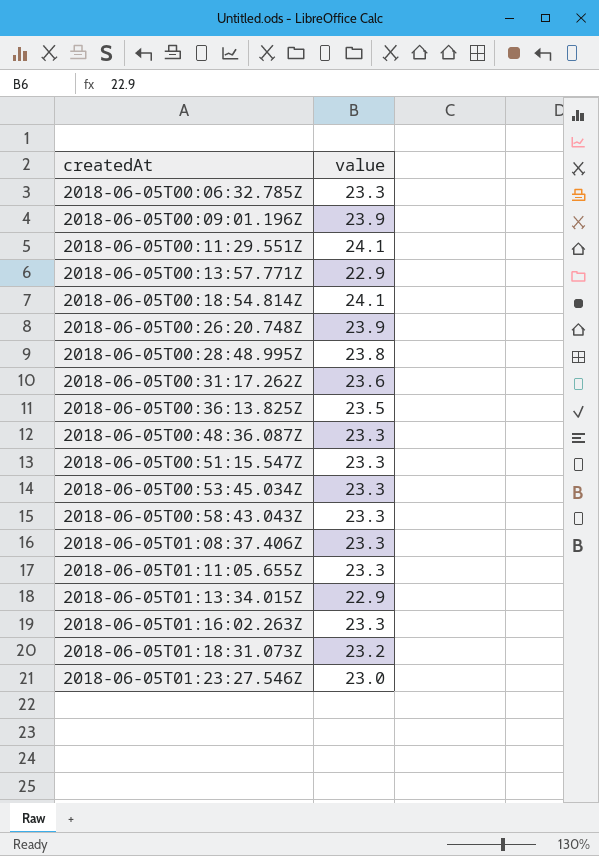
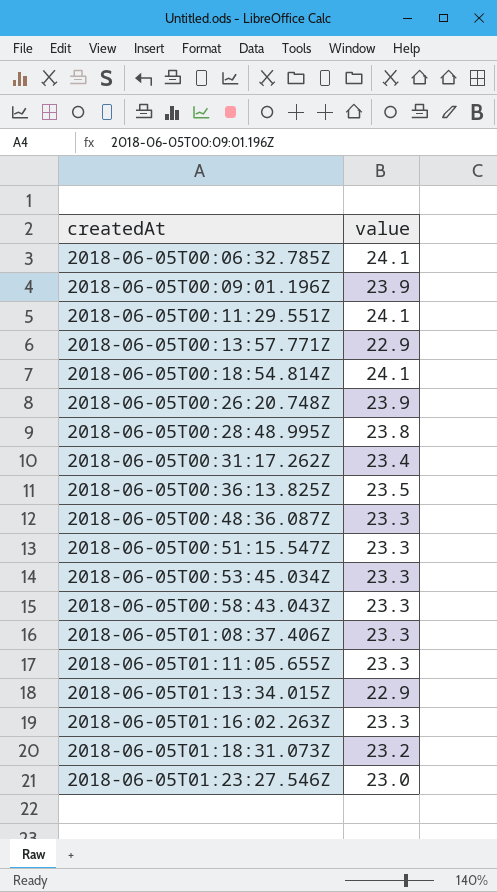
2018-06-05T00:06:32.785Z | value: 23.3 -> 24.1
2018-06-05T00:31:17.262Z | value: 23.6 -> 23.4

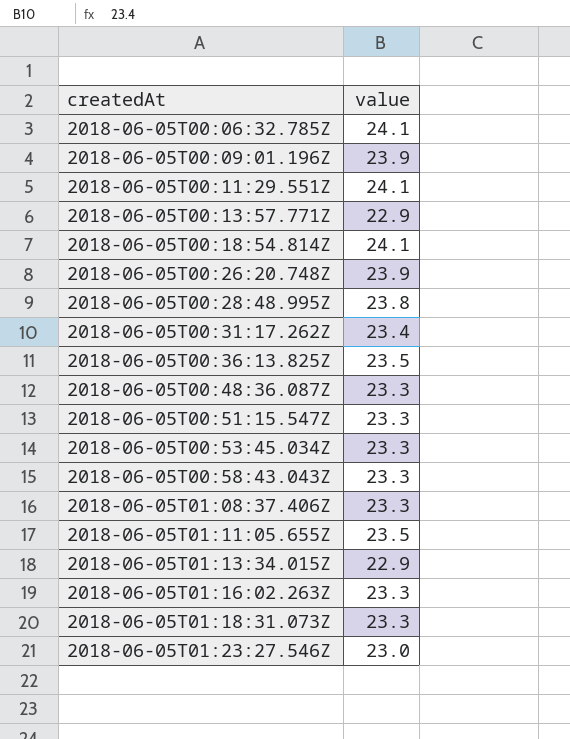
2018-06-05T01:11:05.655Z | value: 23.3 -> 23.5
2018-06-05T01:18:31.073Z | value: 23.2 -> 23.3

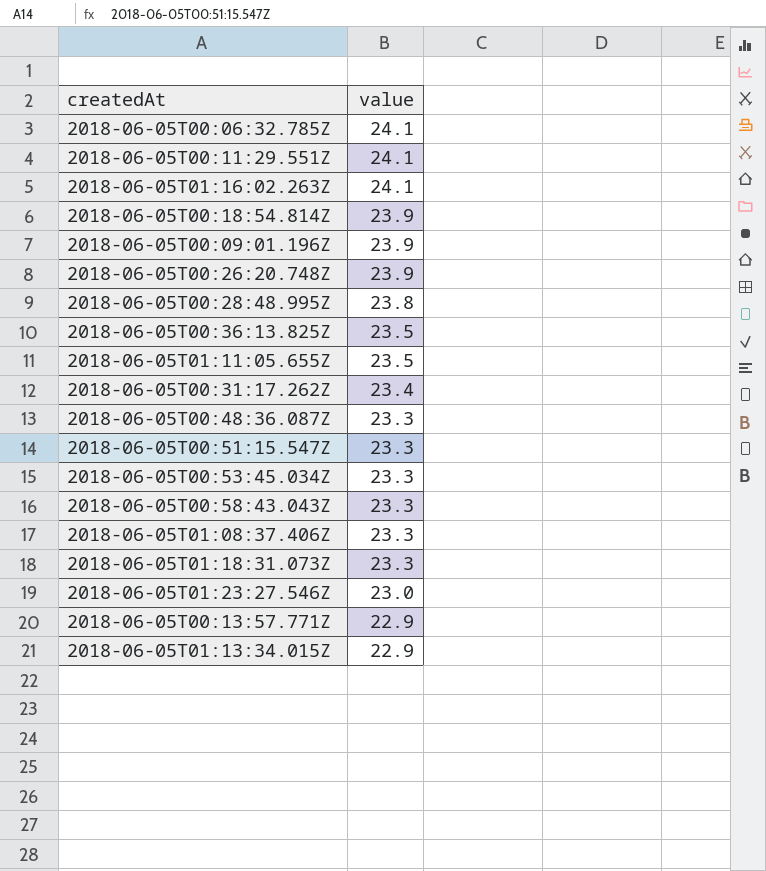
row order: createdAt ascending -> value descending
2018-06-05T01:16:02.263Z | value: 23.3 -> 24.1
2018-06-05T00:18:54.814Z | value: 24.1 -> 23.9

